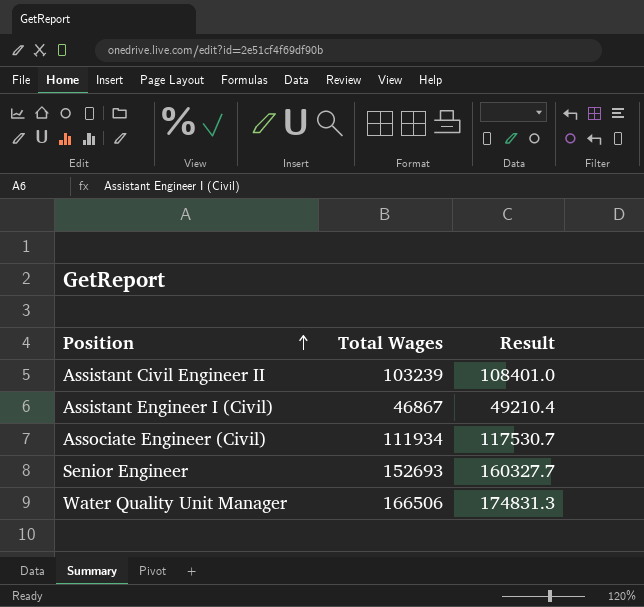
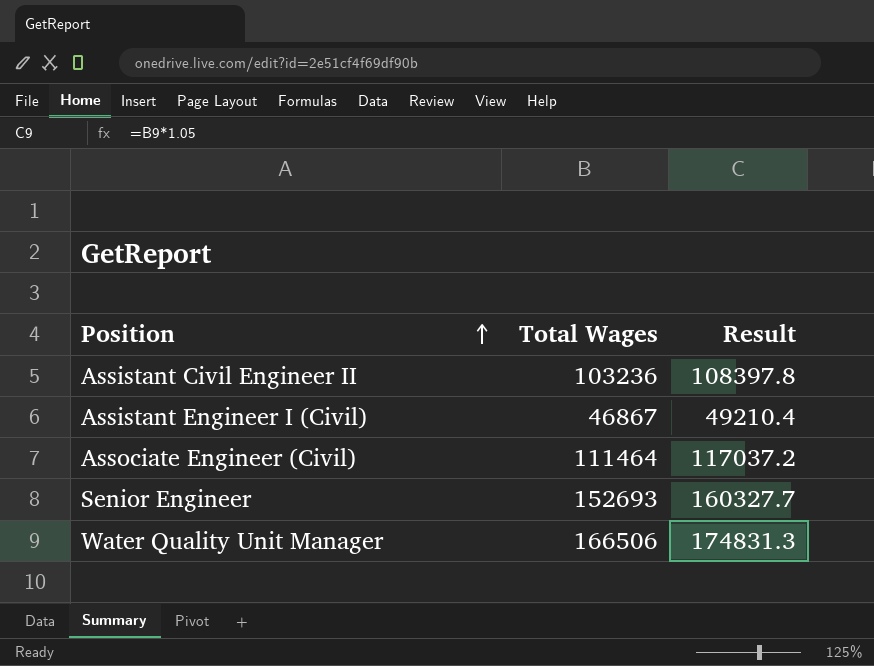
Assistant Civil Engineer II | Total Wages: 103239 -> 103236
Assistant Civil Engineer II | Result: 108401.0 -> 108397.8
Associate Engineer (Civil) | Total Wages: 111934 -> 111464
Associate Engineer (Civil) | Result: 117530.7 -> 117037.2

